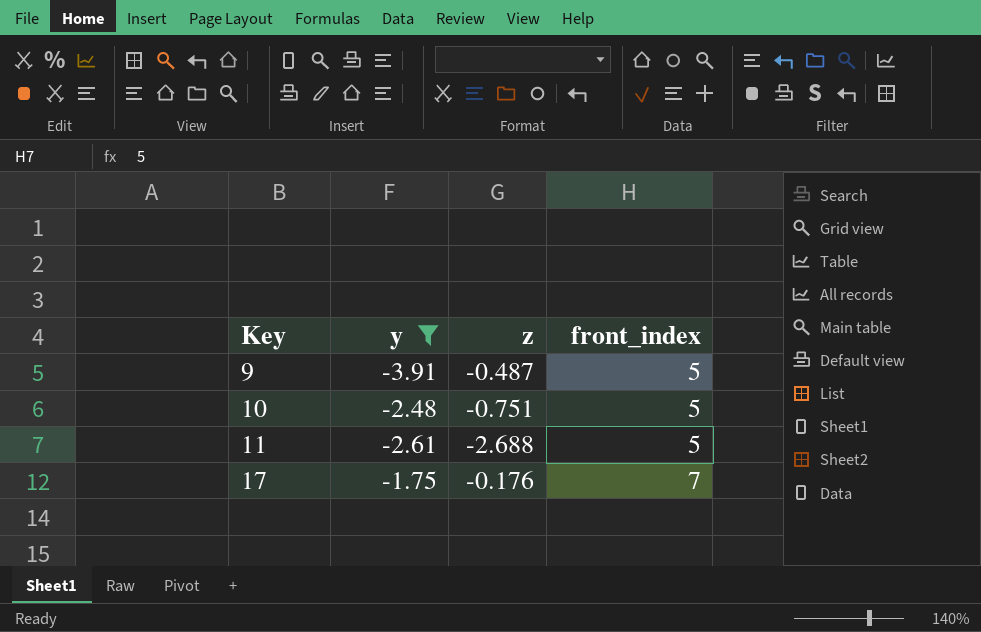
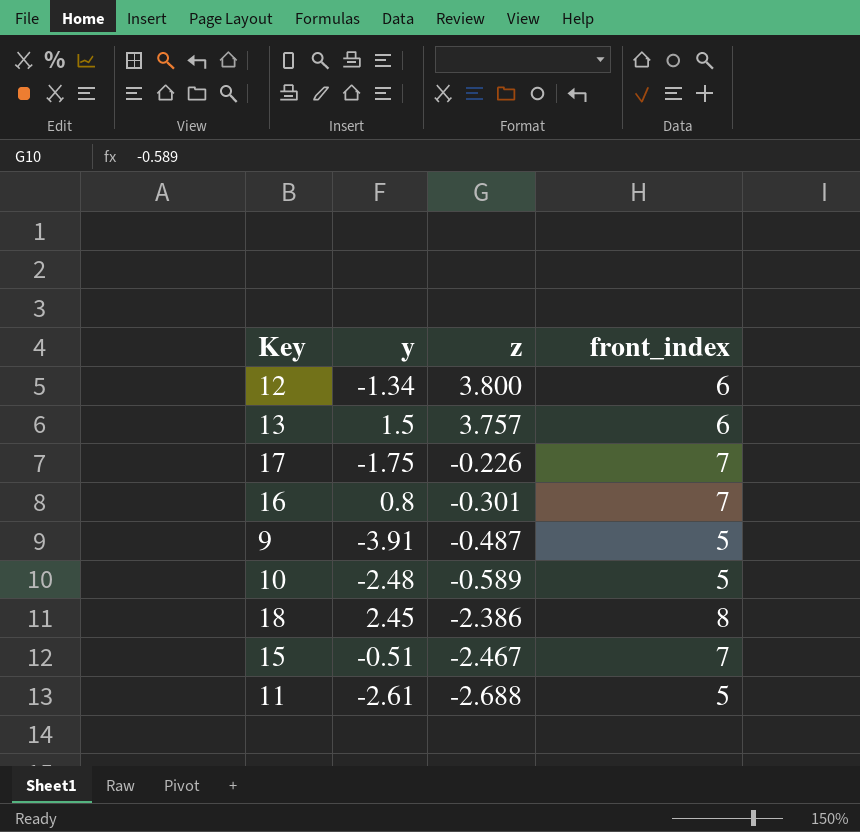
filter: y <= -1.75 -> none
row order: Key ascending -> z descending
17 | z: -0.176 -> -0.226
10 | z: -0.751 -> -0.589

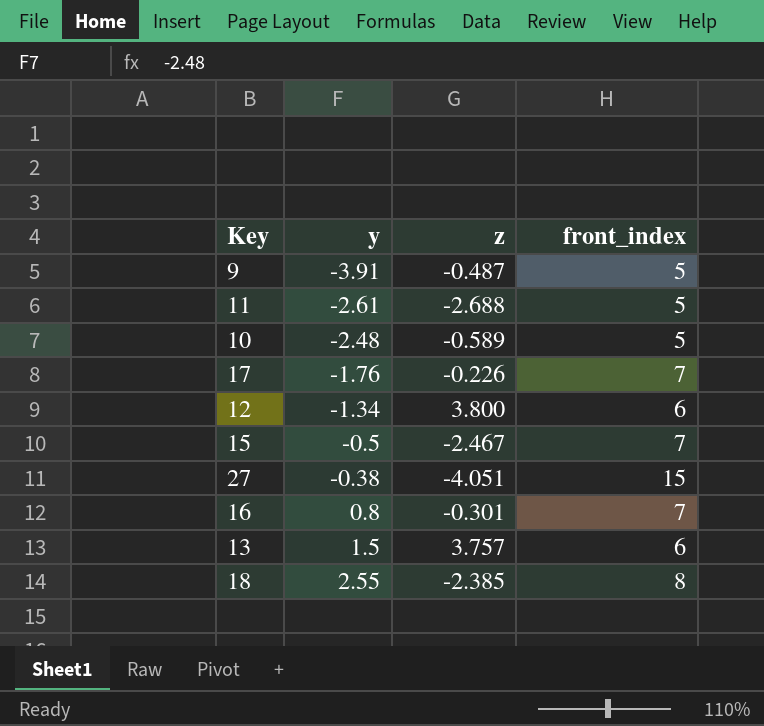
row order: z descending -> y ascending
17 | y: -1.75 -> -1.76
15 | y: -0.51 -> -0.5
row 27: none -> -0.38 | -4.051 | 15
18 | y: 2.45 -> 2.55
18 | z: -2.386 -> -2.385

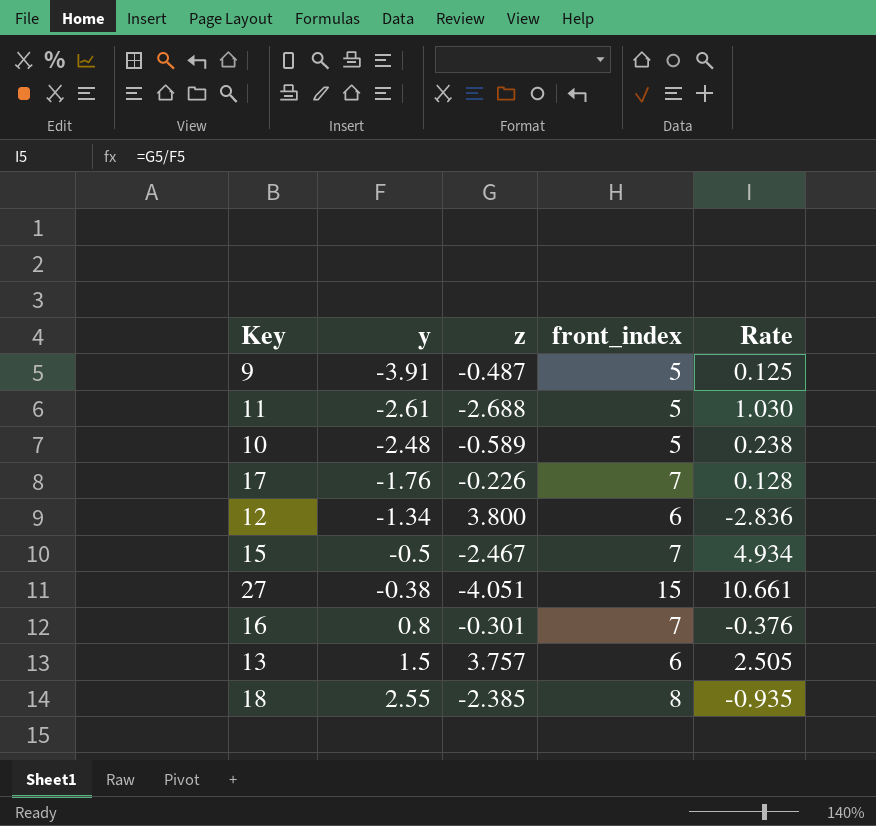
column Rate | formula: none -> [z] / [y]

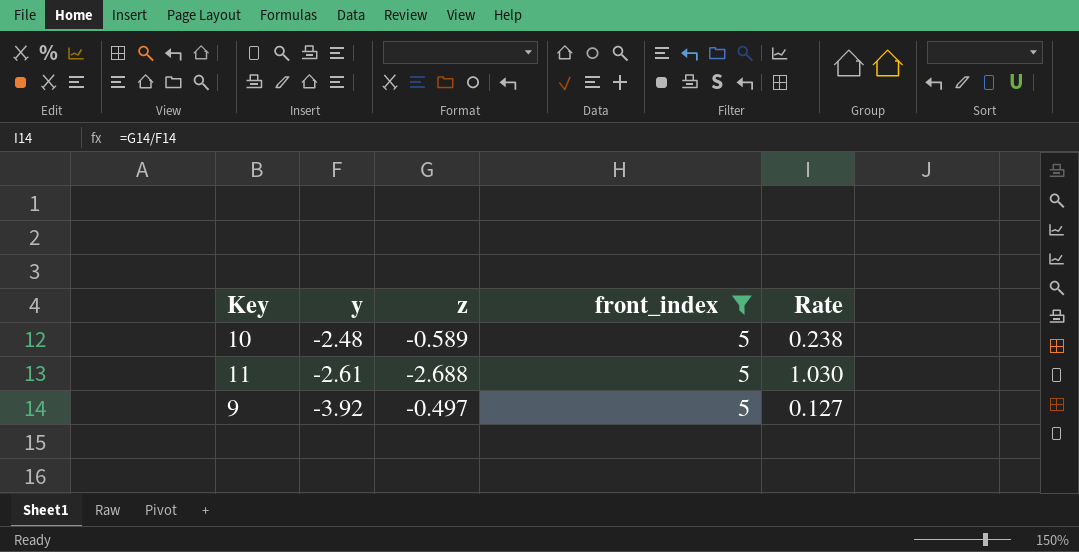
filter: none -> front_index = 5
row order: y ascending -> y descending
9 | y: -3.91 -> -3.92
9 | z: -0.487 -> -0.497
9 | Rate: 0.125 -> 0.127

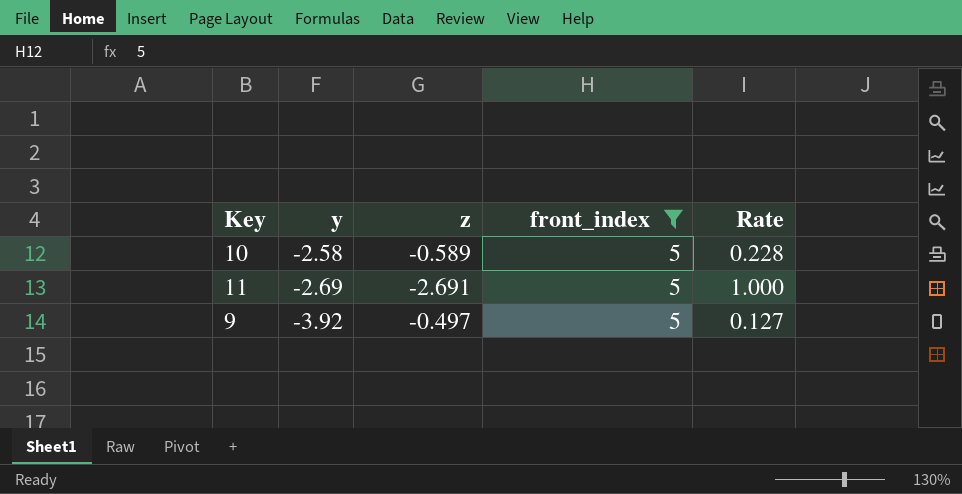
10 | y: -2.48 -> -2.58
10 | Rate: 0.238 -> 0.228
11 | y: -2.61 -> -2.69
11 | z: -2.688 -> -2.691
11 | Rate: 1.030 -> 1.000

